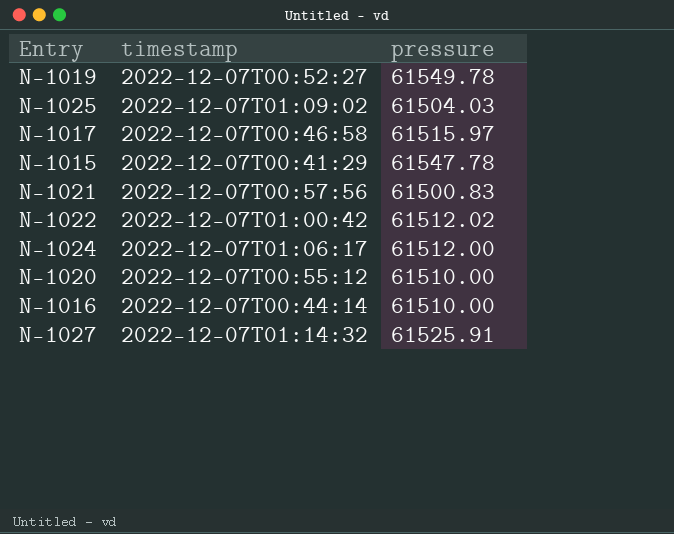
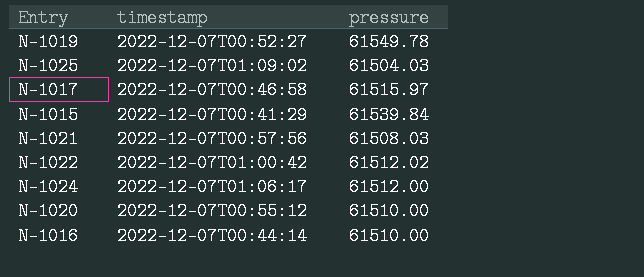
row N-1027: 2022-12-07T01:14:32 | 61525.91 -> none
N-1015 | pressure: 61547.78 -> 61539.84
N-1021 | pressure: 61500.83 -> 61508.03

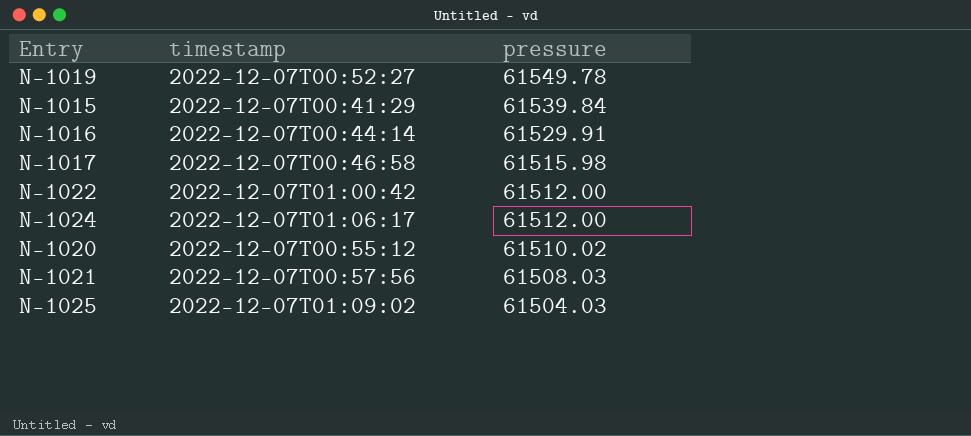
row order: none -> pressure descending
N-1016 | pressure: 61510.00 -> 61529.91
N-1017 | pressure: 61515.97 -> 61515.98
N-1022 | pressure: 61512.02 -> 61512.00
N-1020 | pressure: 61510.00 -> 61510.02

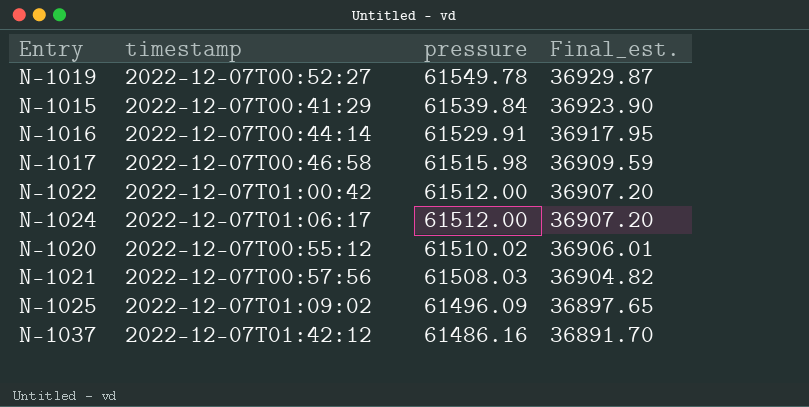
column Final_est. | formula: none -> [pressure] * 0.6
N-1025 | pressure: 61504.03 -> 61496.09
row N-1037: none -> 2022-12-07T01:42:12 | 61486.16 | 36891.70

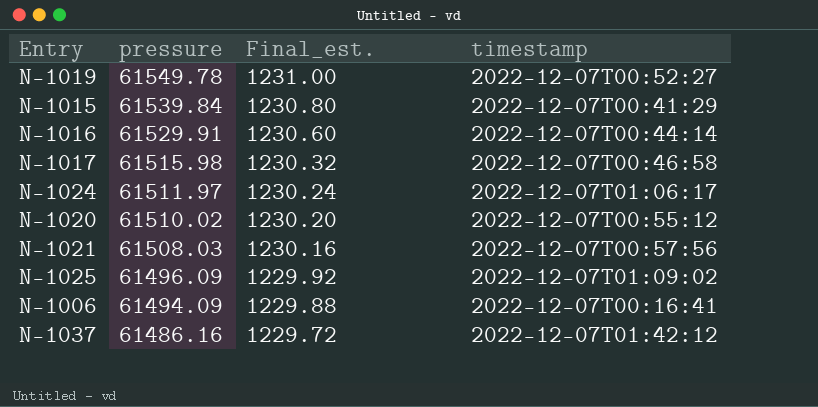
column Final_est. | formula: [pressure] * 0.6 -> [pressure] * 0.02
column timestamp | position: 2 -> 4
row N-1022: 2022-12-07T01:00:42 | 61512.00 | 36907.20 -> none
N-1024 | pressure: 61512.00 -> 61511.97
row N-1006: none -> 61494.09 | 1229.88 | 2022-12-07T00:16:41

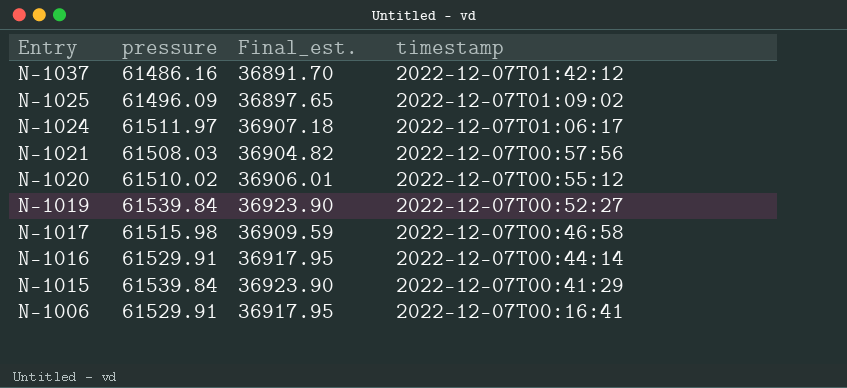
row order: pressure descending -> Entry descending
column Final_est. | formula: [pressure] * 0.02 -> [pressure] * 0.6
N-1019 | pressure: 61549.78 -> 61539.84
N-1006 | pressure: 61494.09 -> 61529.91

